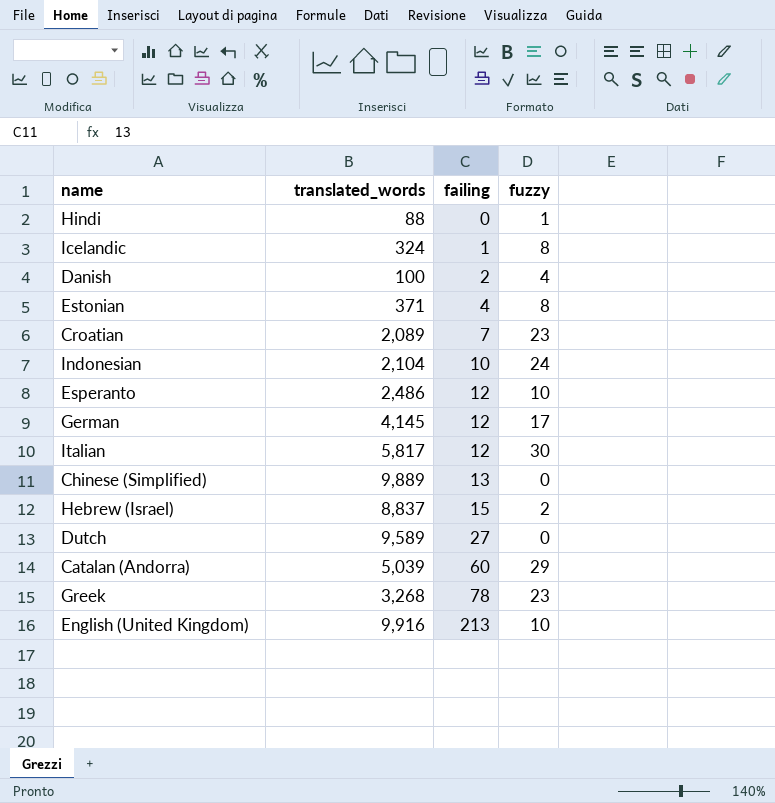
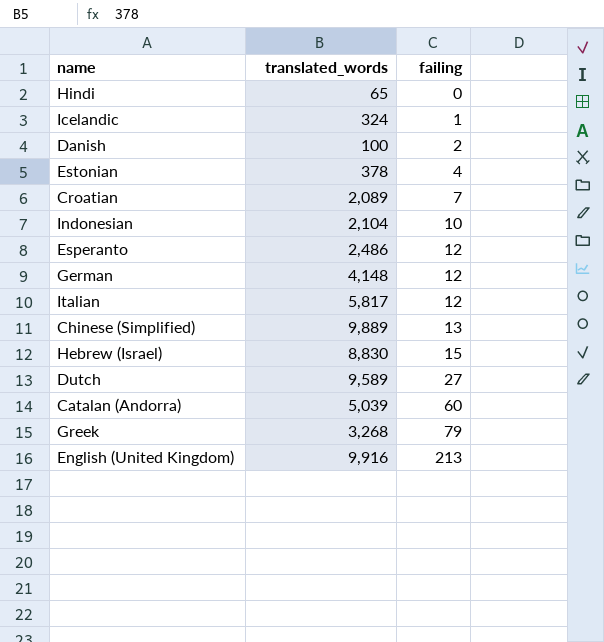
column fuzzy | position: 4 -> none
Hindi | translated_words: 88 -> 65
Estonian | translated_words: 371 -> 378
German | translated_words: 4,145 -> 4,148
Hebrew (Israel) | translated_words: 8,837 -> 8,830
Greek | failing: 78 -> 79

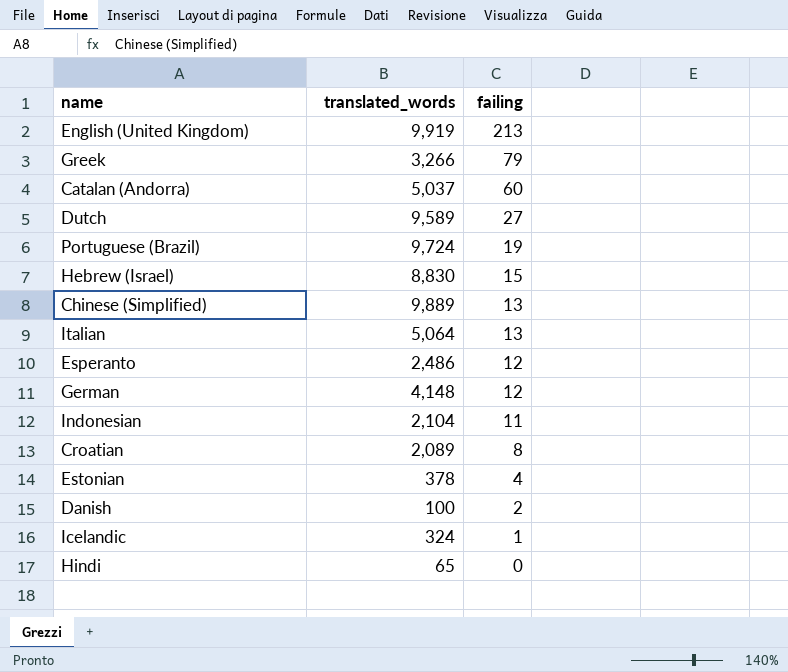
row order: failing ascending -> failing descending
English (United Kingdom) | translated_words: 9,916 -> 9,919
Greek | translated_words: 3,268 -> 3,266
Catalan (Andorra) | translated_words: 5,039 -> 5,037
row Portuguese (Brazil): none -> 9,724 | 19
Italian | translated_words: 5,817 -> 5,064
Italian | failing: 12 -> 13
Indonesian | failing: 10 -> 11
Croatian | failing: 7 -> 8

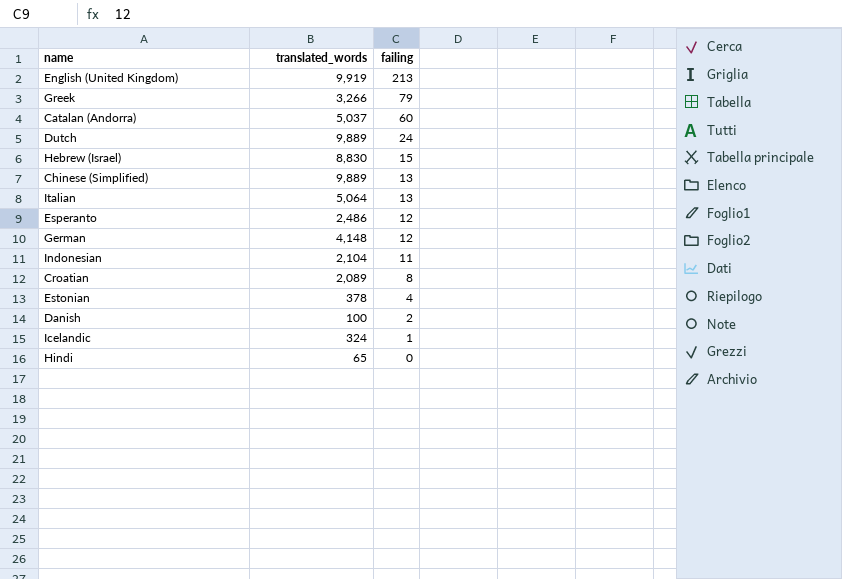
row Portuguese (Brazil): 9,724 | 19 -> none
Dutch | translated_words: 9,589 -> 9,889
Dutch | failing: 27 -> 24

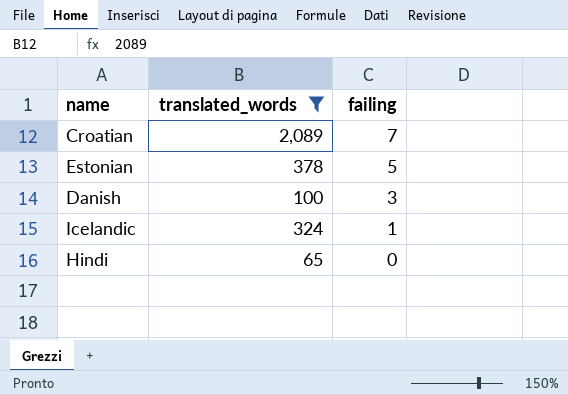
filter: none -> translated_words <= 2,089
Croatian | failing: 8 -> 7
Estonian | failing: 4 -> 5
Danish | failing: 2 -> 3

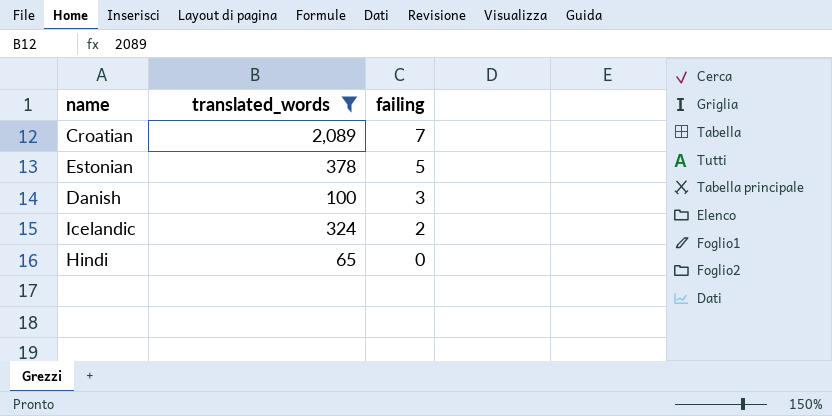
Icelandic | failing: 1 -> 2

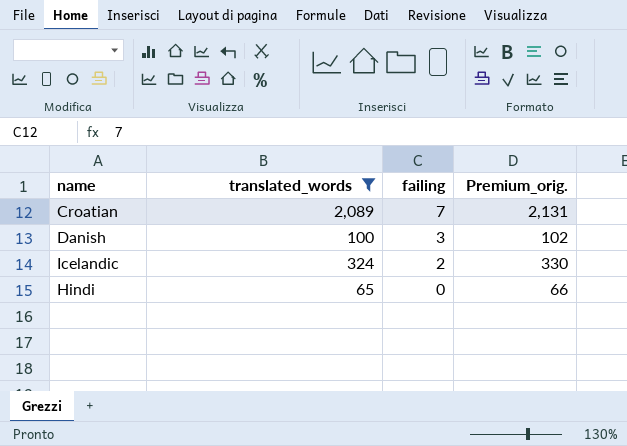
column Premium_orig. | formula: none -> [translated_words] * 1.02
row Estonian: 378 | 5 -> none

